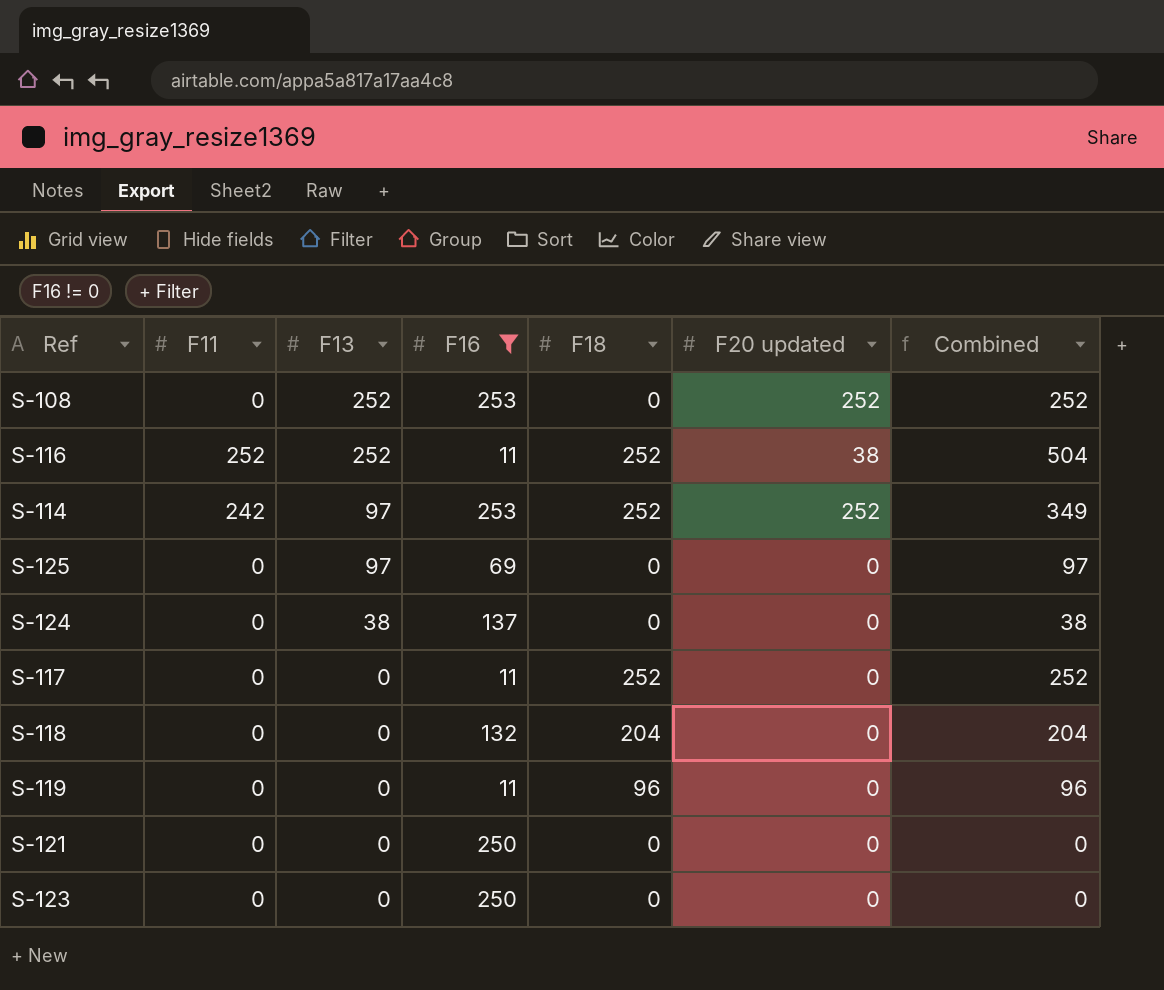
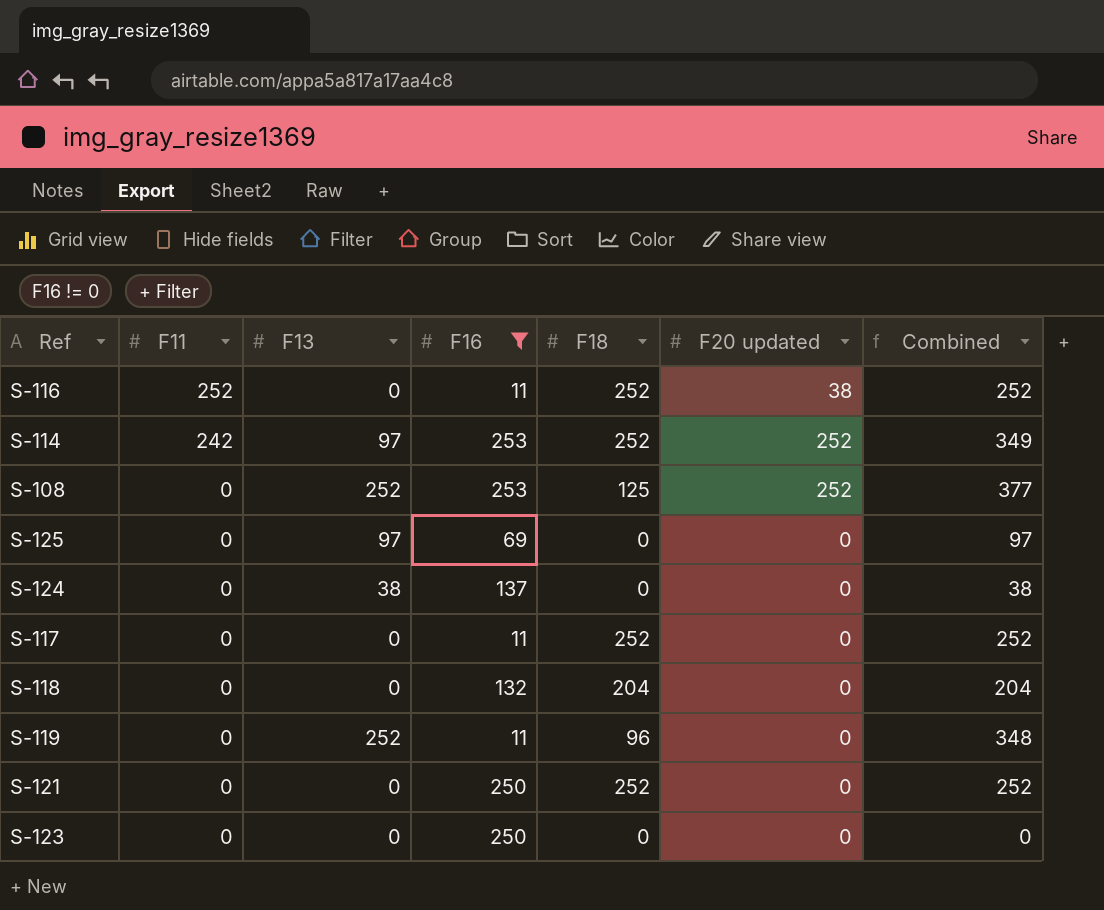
row order: F13 descending -> F11 descending
S-116 | F13: 252 -> 0
S-116 | Combined: 504 -> 252
S-108 | F18: 0 -> 125
S-108 | Combined: 252 -> 377
S-119 | F13: 0 -> 252
S-119 | Combined: 96 -> 348
S-121 | F18: 0 -> 252
S-121 | Combined: 0 -> 252

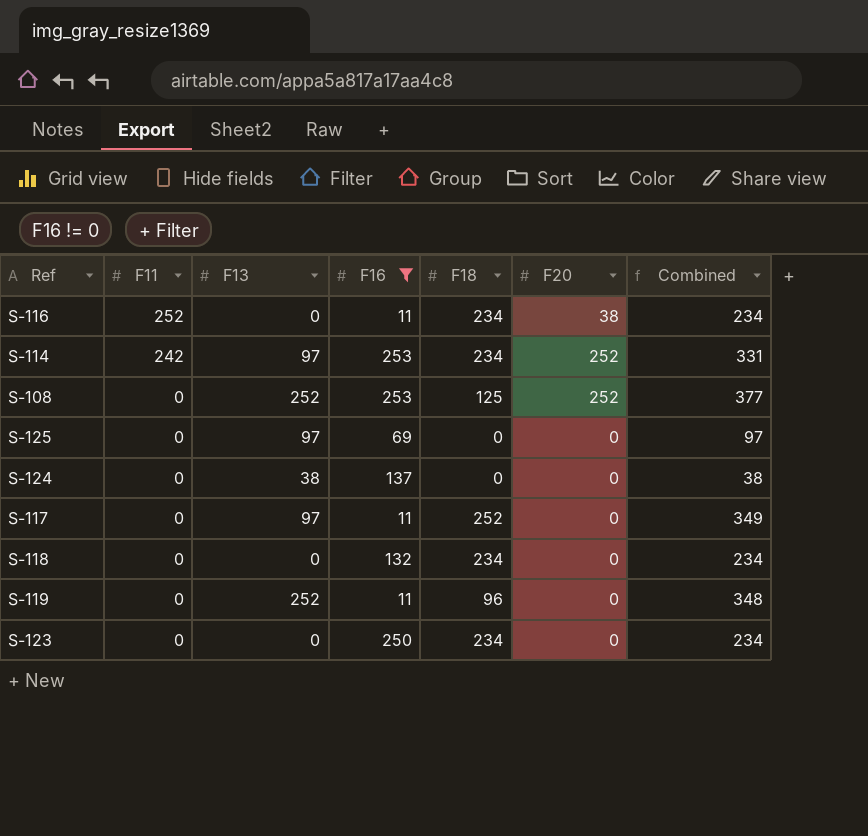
column name: F20 updated -> F20
row S-121: 0 | 0 | 250 | 252 | 0 | 252 -> none
S-116 | F18: 252 -> 234
S-116 | Combined: 252 -> 234
S-114 | F18: 252 -> 234
S-114 | Combined: 349 -> 331
S-117 | F13: 0 -> 97
S-117 | Combined: 252 -> 349
S-118 | F18: 204 -> 234
S-118 | Combined: 204 -> 234
S-123 | F18: 0 -> 234
S-123 | Combined: 0 -> 234

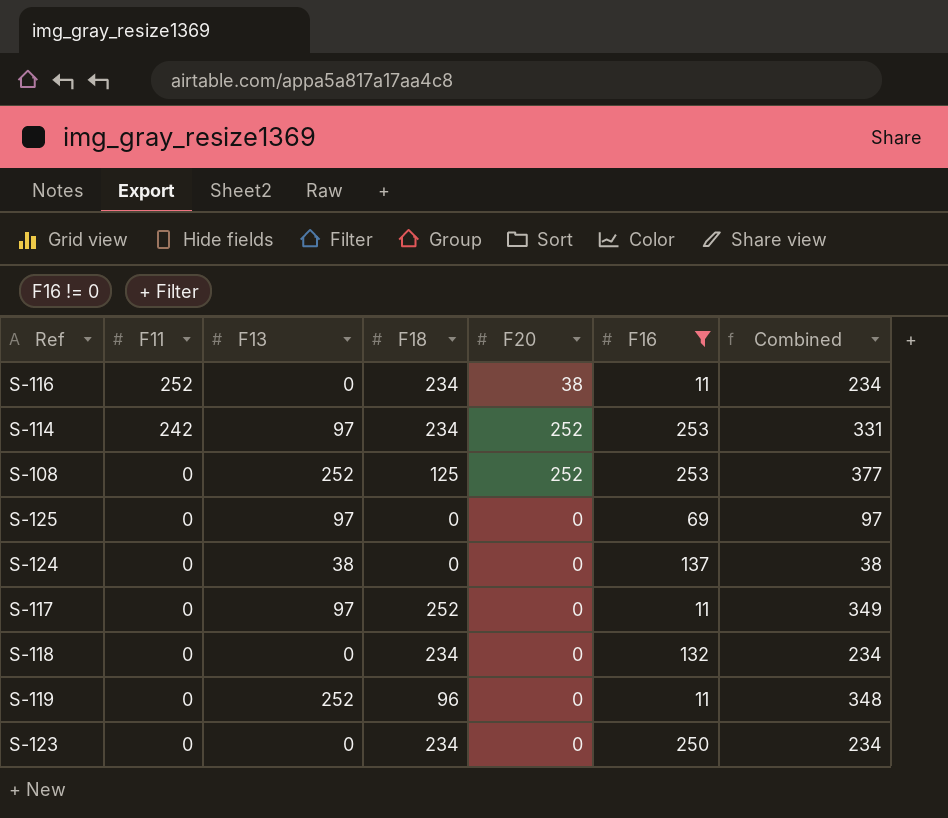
column F16 | position: 4 -> 6

